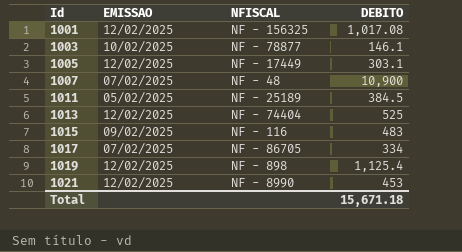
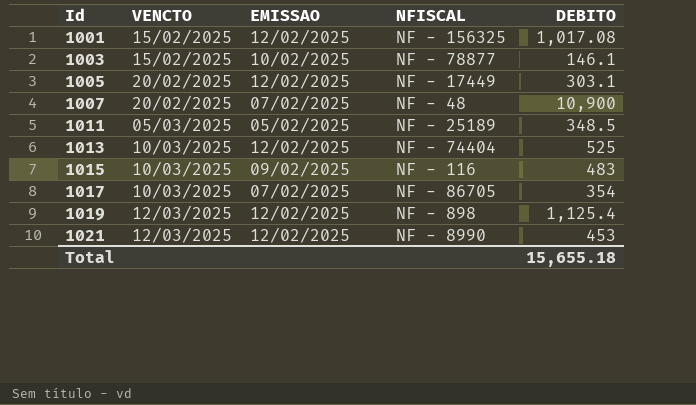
column VENCTO | position: none -> 2
1011 | DEBITO: 384.5 -> 348.5
1017 | DEBITO: 334 -> 354
Total | DEBITO: 15,671.18 -> 15,655.18

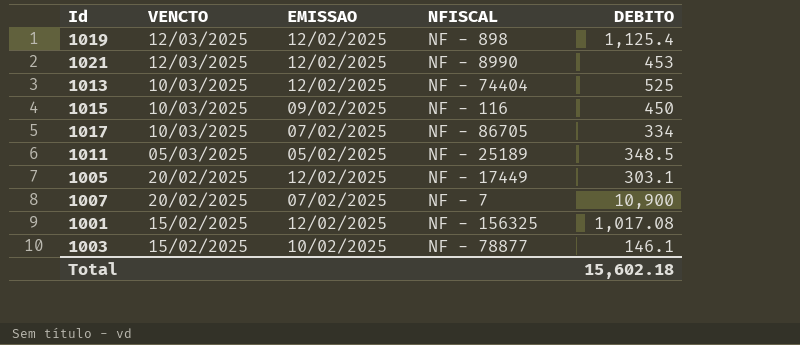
row order: Id ascending -> VENCTO descending
1015 | DEBITO: 483 -> 450
1017 | DEBITO: 354 -> 334
1007 | NFISCAL: NF - 48 -> NF - 7
Total | DEBITO: 15,655.18 -> 15,602.18

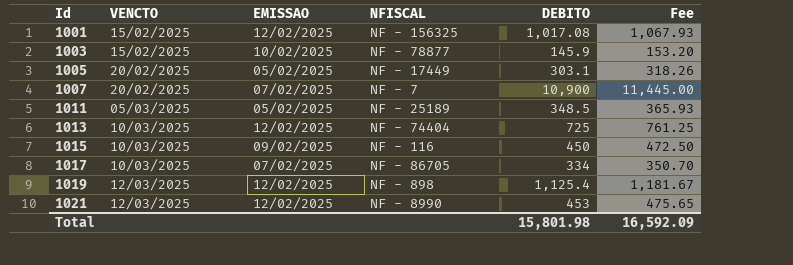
row order: VENCTO descending -> Id ascending
column Fee | formula: none -> [DEBITO] * 1.05
1003 | DEBITO: 146.1 -> 145.9
1005 | EMISSAO: 12/02/2025 -> 05/02/2025
1013 | DEBITO: 525 -> 725
Total | DEBITO: 15,602.18 -> 15,801.98

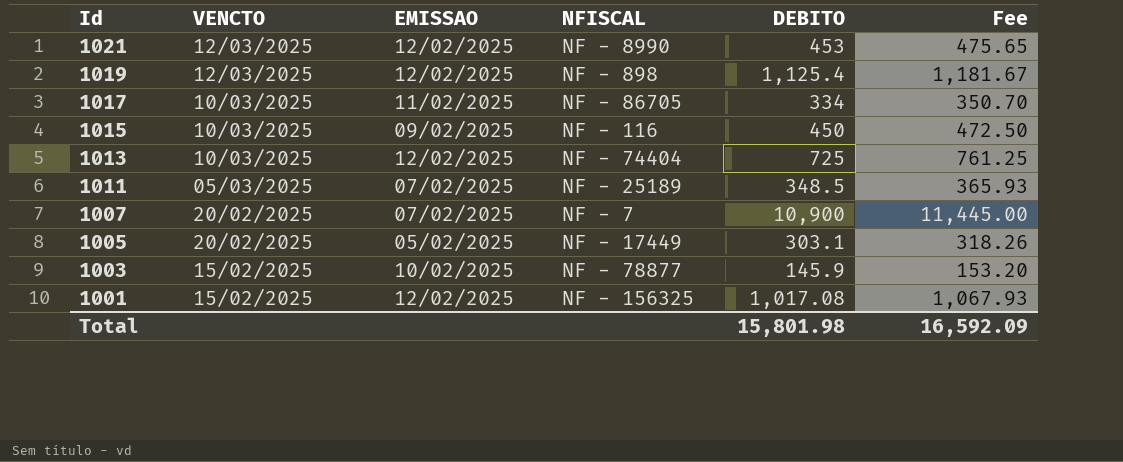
row order: Id ascending -> Id descending
1017 | EMISSAO: 07/02/2025 -> 11/02/2025
1011 | EMISSAO: 05/02/2025 -> 07/02/2025

